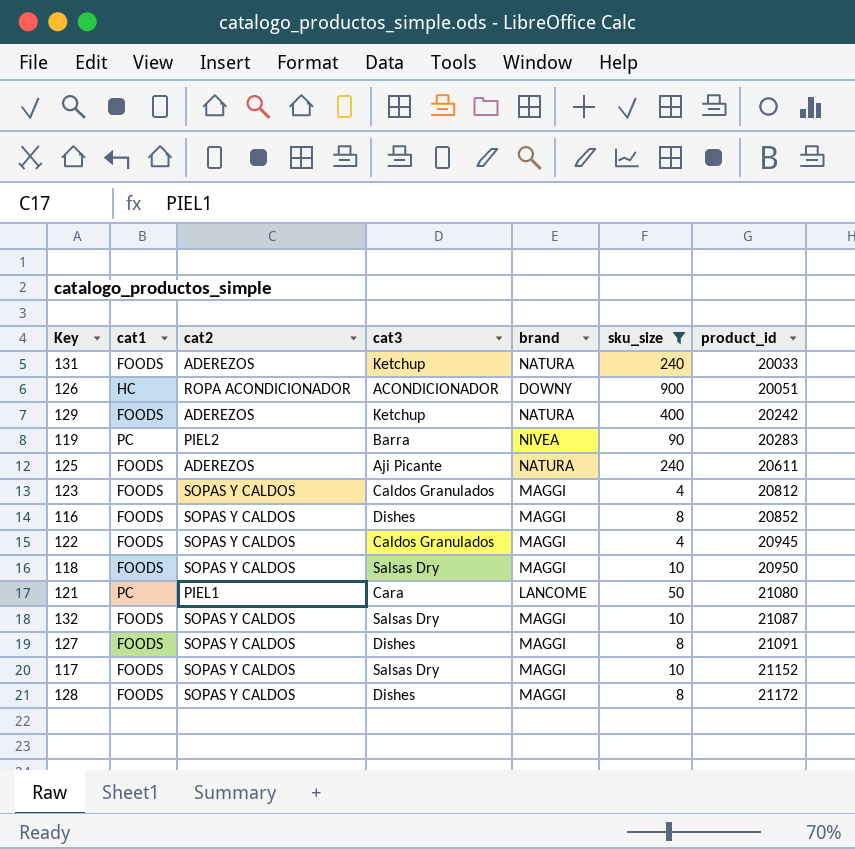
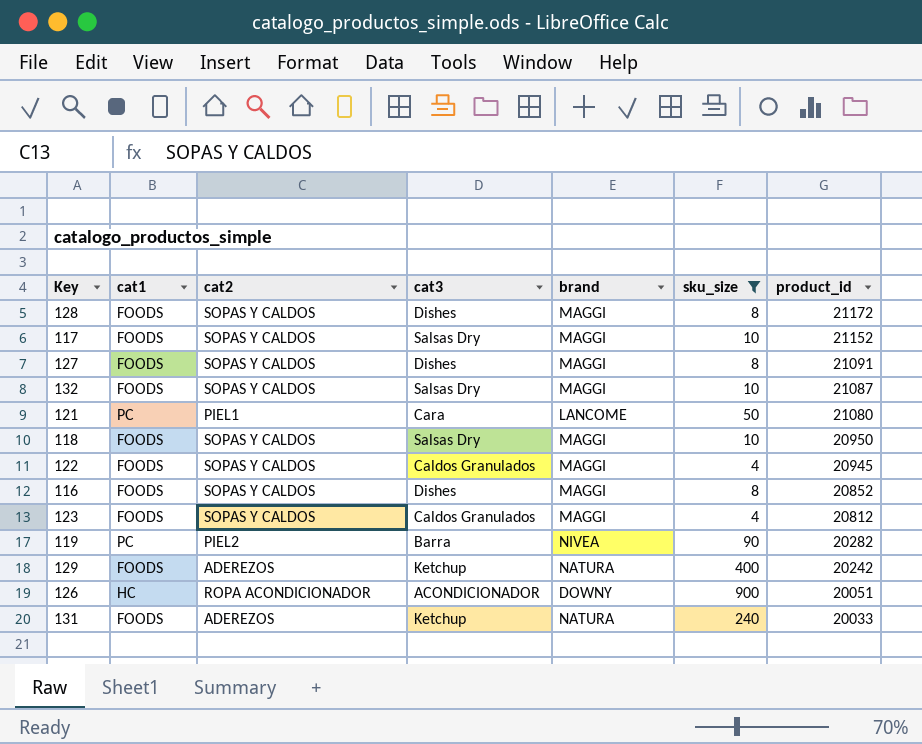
row order: product_id ascending -> product_id descending
row 125: FOODS | ADEREZOS | Aji Picante | NATURA | 240 | 20611 -> none
119 | product_id: 20283 -> 20282

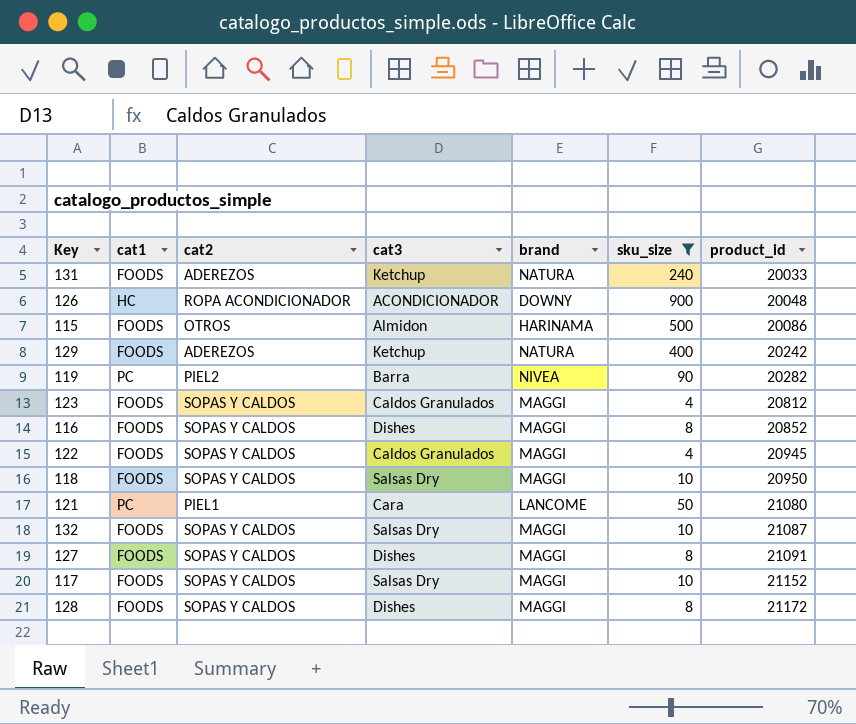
row order: product_id descending -> product_id ascending
126 | product_id: 20051 -> 20048
row 115: none -> FOODS | OTROS | Almidon | HARINAMA | 500 | 20086

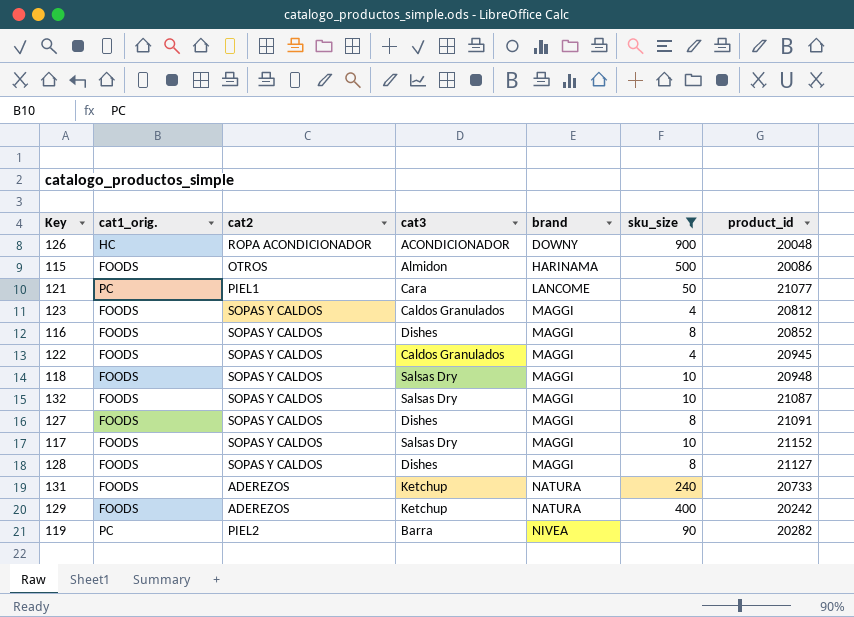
row order: product_id ascending -> brand ascending
column name: cat1 -> cat1_orig.
121 | product_id: 21080 -> 21077
118 | product_id: 20950 -> 20948
128 | product_id: 21172 -> 21127
131 | product_id: 20033 -> 20733

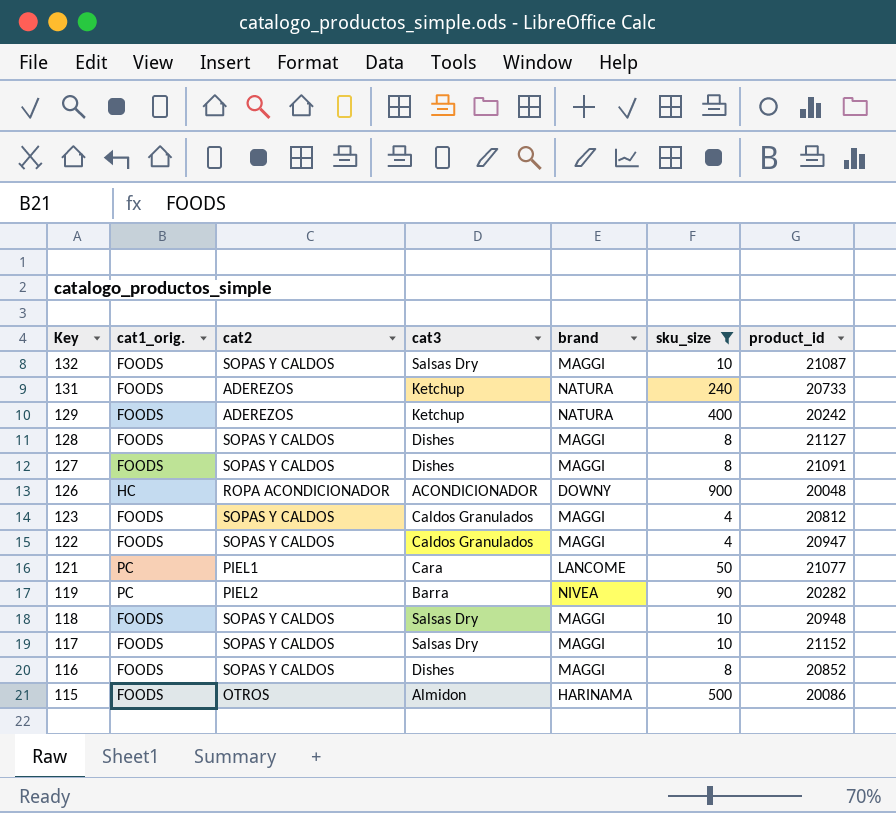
row order: brand ascending -> Key descending
122 | product_id: 20945 -> 20947

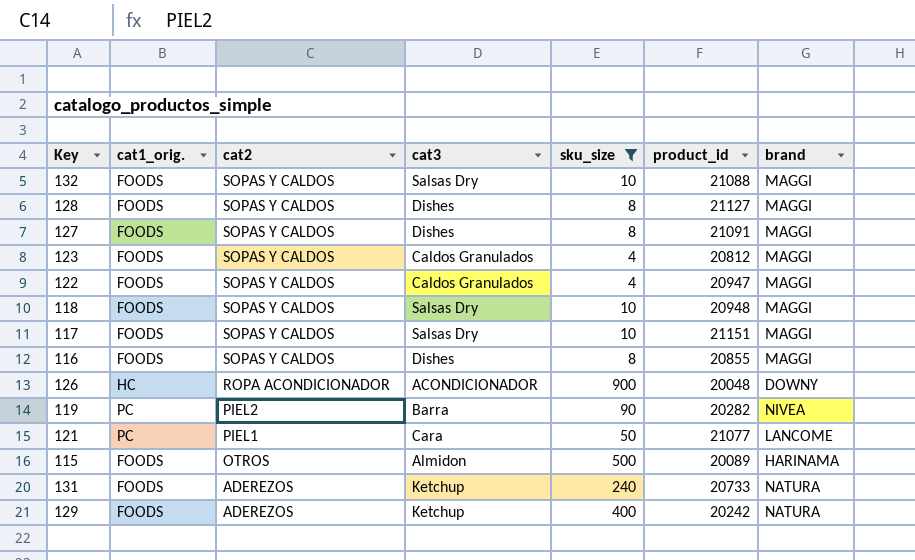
row order: Key descending -> cat2 descending
column brand | position: 5 -> 7
132 | product_id: 21087 -> 21088
117 | product_id: 21152 -> 21151
116 | product_id: 20852 -> 20855
115 | product_id: 20086 -> 20089

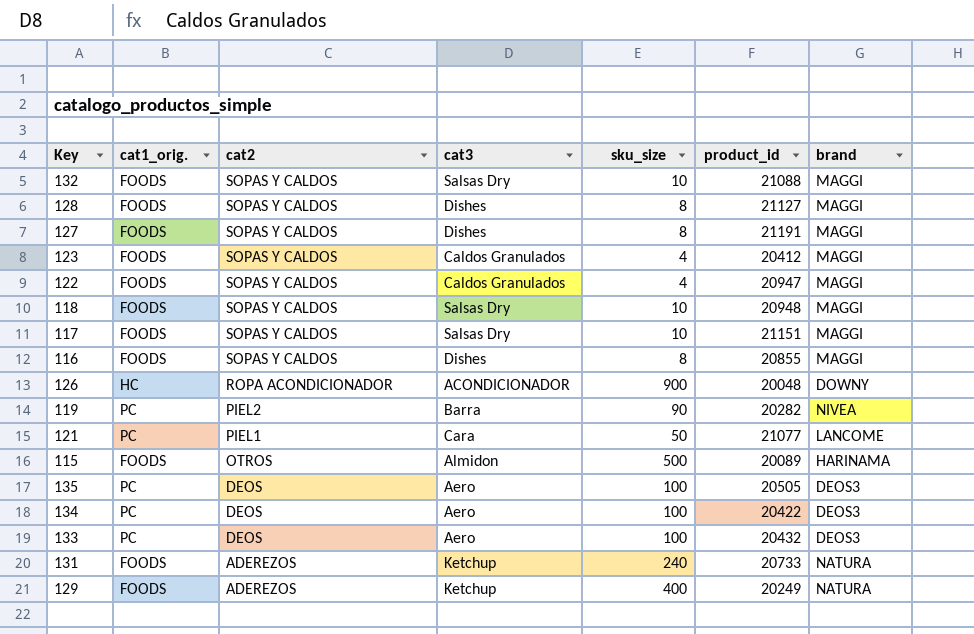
filter: sku_size != 100 -> none
127 | product_id: 21091 -> 21191
123 | product_id: 20812 -> 20412
129 | product_id: 20242 -> 20249

